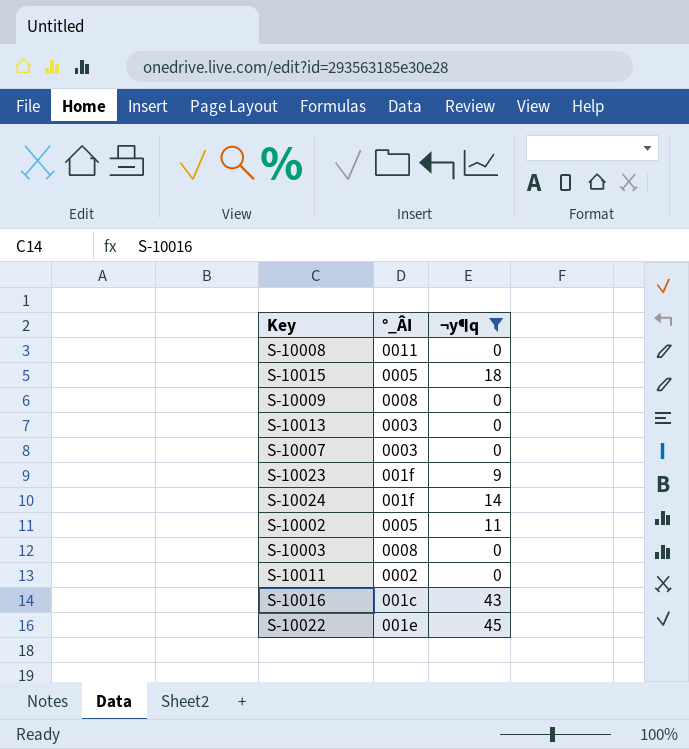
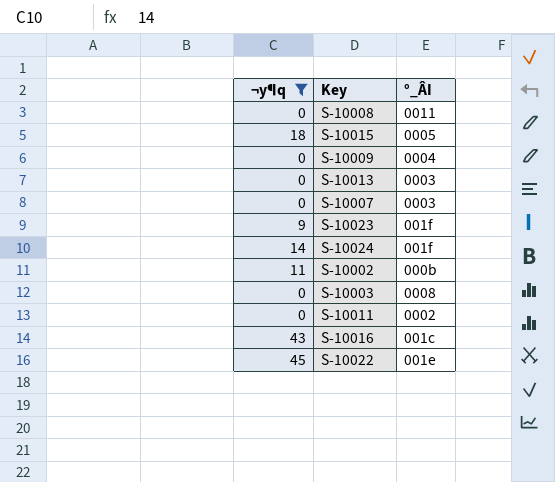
column ¬y¶q | position: 3 -> 1
S-10009 | °_ÂI: 0008 -> 0004
S-10002 | °_ÂI: 0005 -> 000b

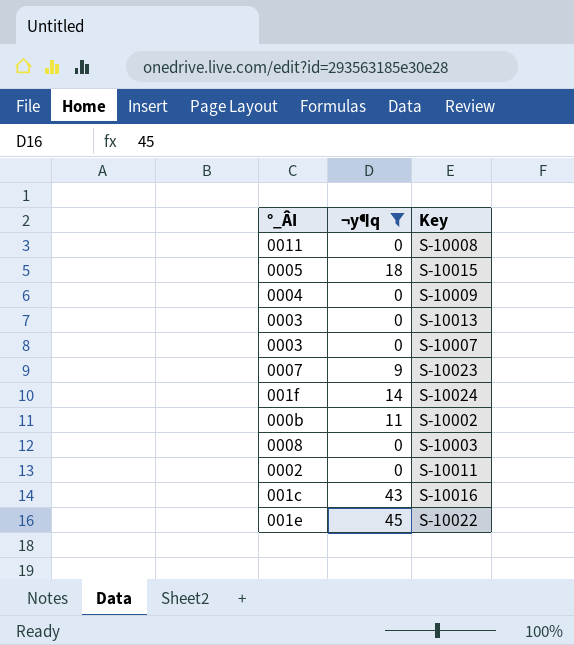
column °_ÂI | position: 3 -> 1
S-10023 | °_ÂI: 001f -> 0007

